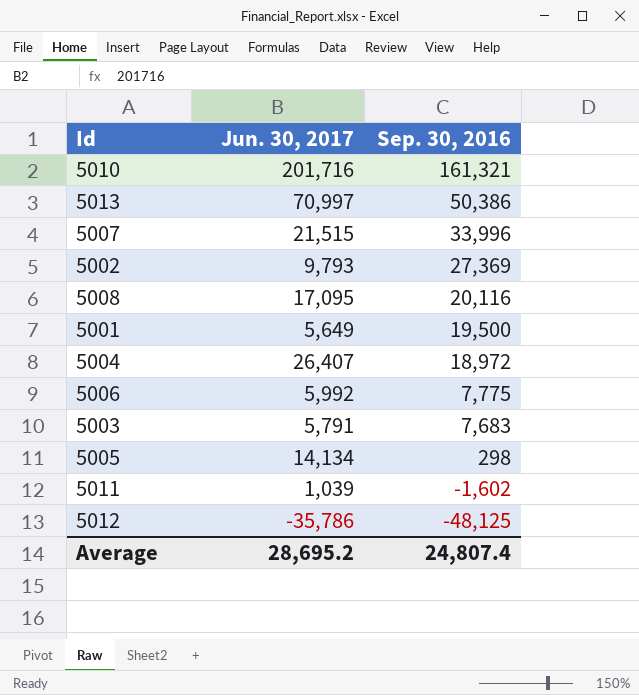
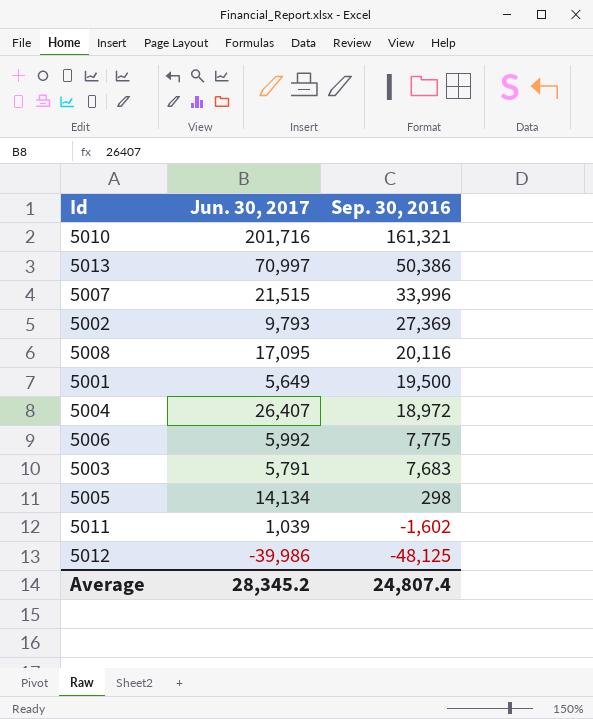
5012 | Jun. 30, 2017: -35,786 -> -39,986
Average | Jun. 30, 2017: 28,695.2 -> 28,345.2

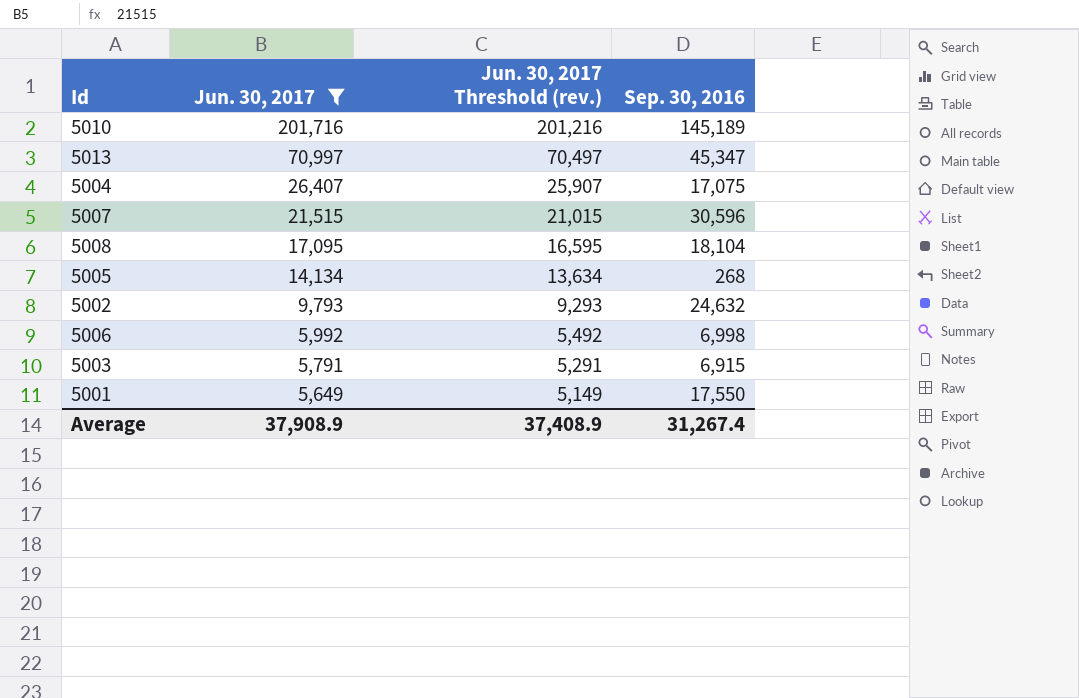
filter: none -> Jun. 30, 2017 >= 5,649
row order: Sep. 30, 2016 descending -> Jun. 30, 2017 descending
column Jun. 30, 2017 Threshold (rev.) | formula: none -> [Jun. 30, 2017] - 500
5010 | Sep. 30, 2016: 161,321 -> 145,189
5013 | Sep. 30, 2016: 50,386 -> 45,347
5004 | Sep. 30, 2016: 18,972 -> 17,075
5007 | Sep. 30, 2016: 33,996 -> 30,596
5008 | Sep. 30, 2016: 20,116 -> 18,104
5005 | Sep. 30, 2016: 298 -> 268
5002 | Sep. 30, 2016: 27,369 -> 24,632
5006 | Sep. 30, 2016: 7,775 -> 6,998
5003 | Sep. 30, 2016: 7,683 -> 6,915
5001 | Sep. 30, 2016: 19,500 -> 17,550
Average | Jun. 30, 2017: 28,345.2 -> 37,908.9
Average | Sep. 30, 2016: 24,807.4 -> 31,267.4

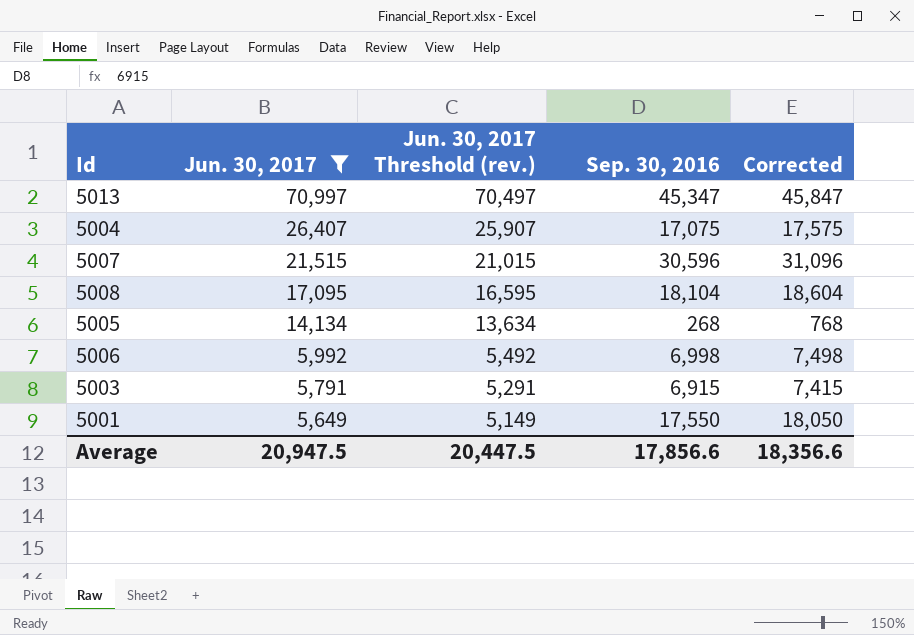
column Corrected | formula: none -> [Sep. 30, 2016] + 500
row 5010: 201,716 | 201,216 | 145,189 -> none
row 5002: 9,793 | 9,293 | 24,632 -> none
Average | Jun. 30, 2017: 37,908.9 -> 20,947.5
Average | Jun. 30, 2017 Threshold (rev.): 37,408.9 -> 20,447.5
Average | Sep. 30, 2016: 31,267.4 -> 17,856.6

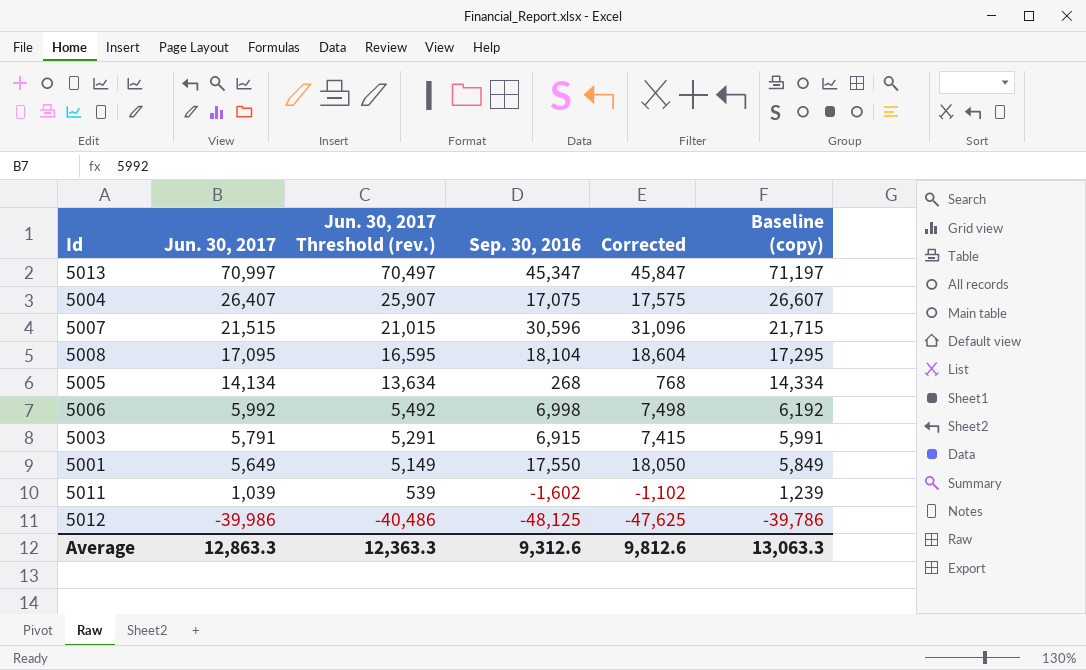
filter: Jun. 30, 2017 >= 5,649 -> none
column Baseline (copy) | formula: none -> [Jun. 30, 2017] + 200
Average | Jun. 30, 2017: 20,947.5 -> 12,863.3
Average | Jun. 30, 2017 Threshold (rev.): 20,447.5 -> 12,363.3
Average | Sep. 30, 2016: 17,856.6 -> 9,312.6
Average | Corrected: 18,356.6 -> 9,812.6

